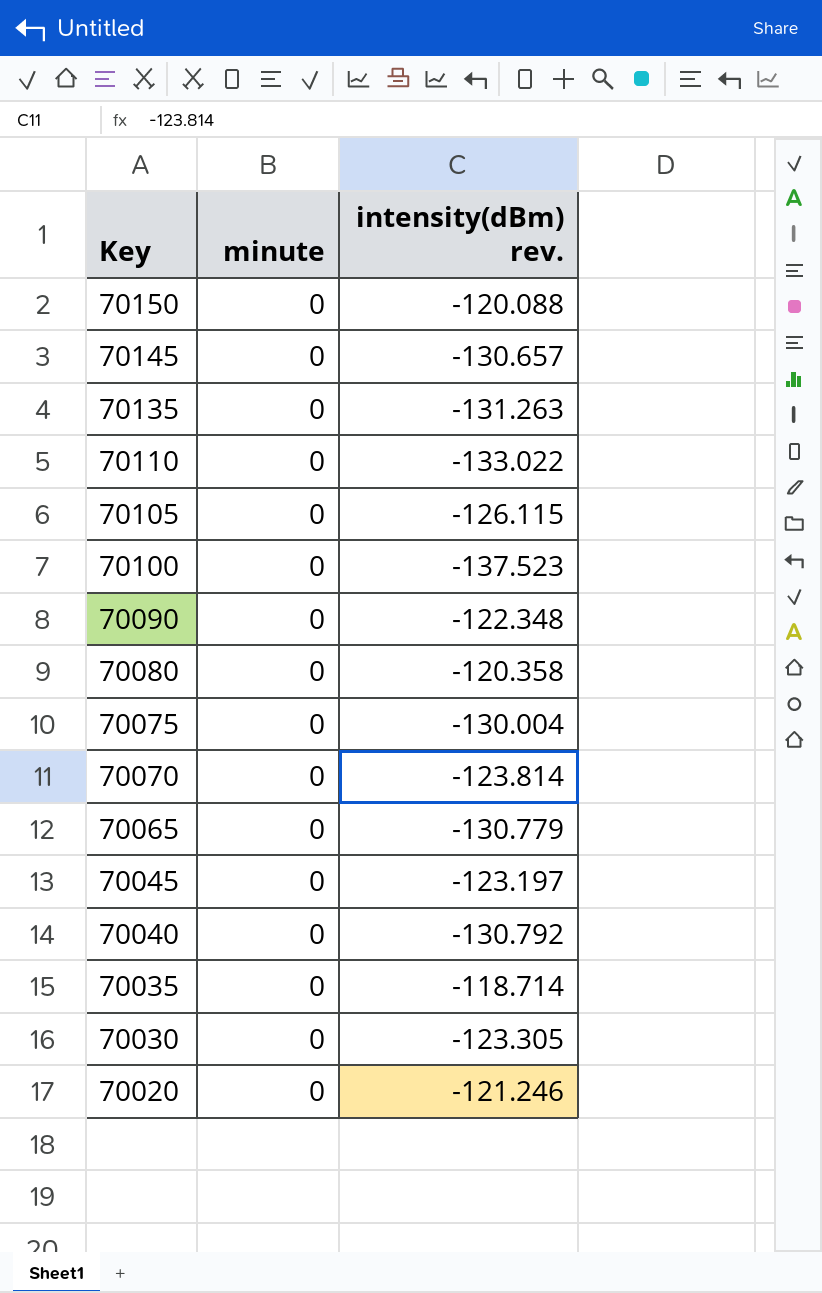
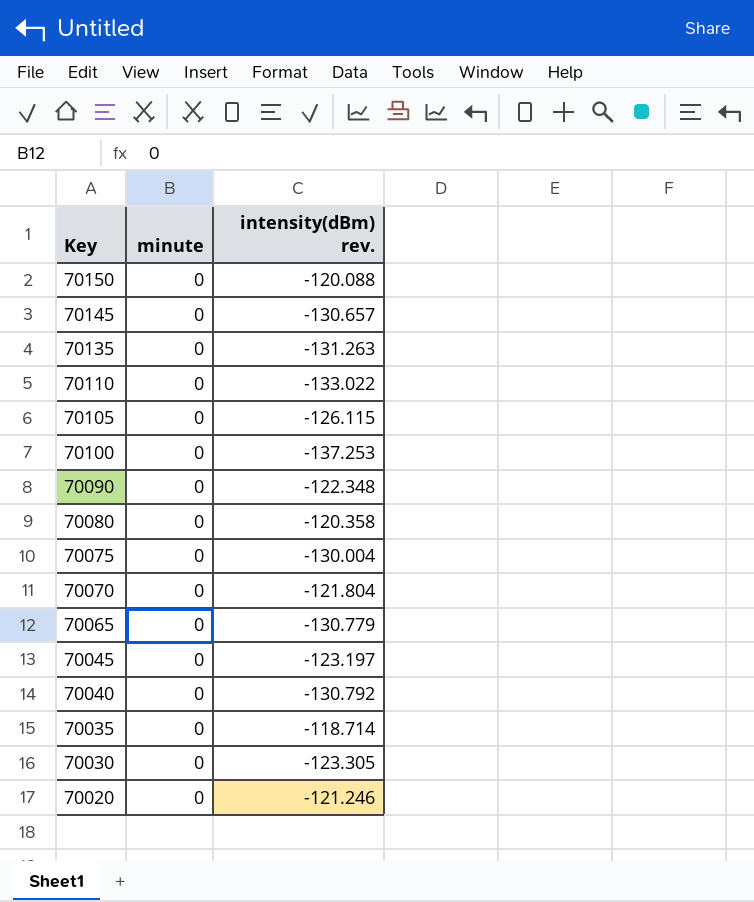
70100 | intensity(dBm) rev.: -137.523 -> -137.253
70070 | intensity(dBm) rev.: -123.814 -> -121.804

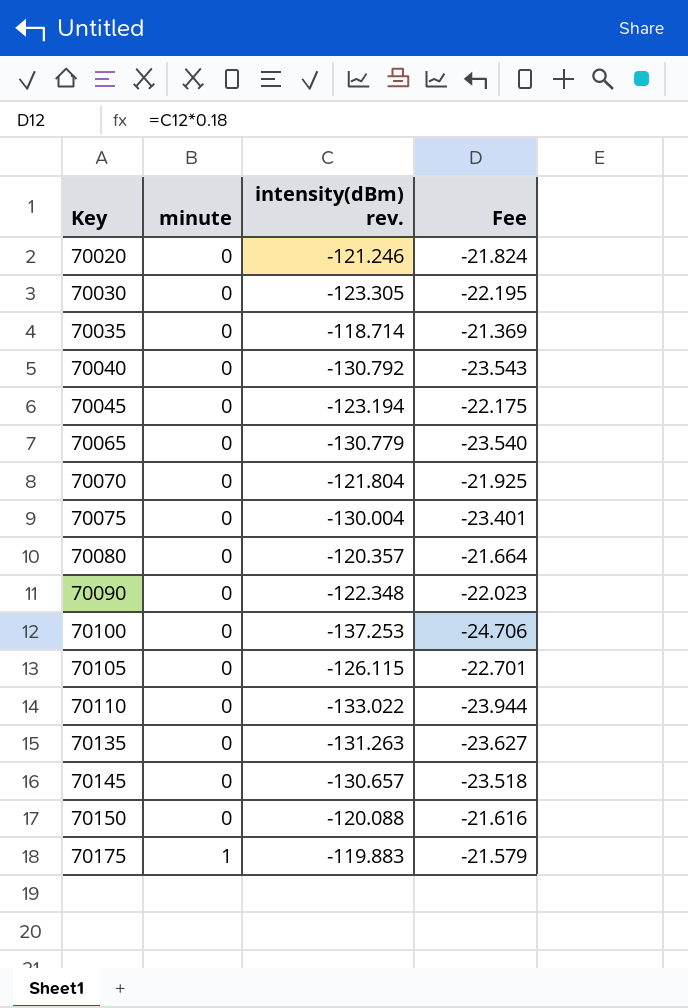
row order: Key descending -> Key ascending
column Fee | formula: none -> [intensity(dBm) rev.] * 0.18
70045 | intensity(dBm) rev.: -123.197 -> -123.194
70080 | intensity(dBm) rev.: -120.358 -> -120.357
row 70175: none -> 1 | -119.883 | -21.579

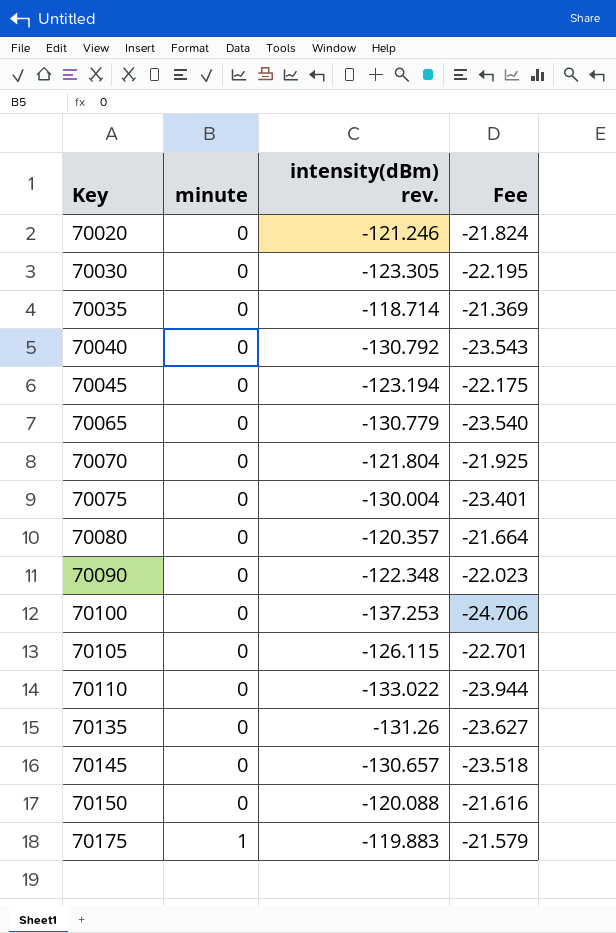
70135 | intensity(dBm) rev.: -131.263 -> -131.26

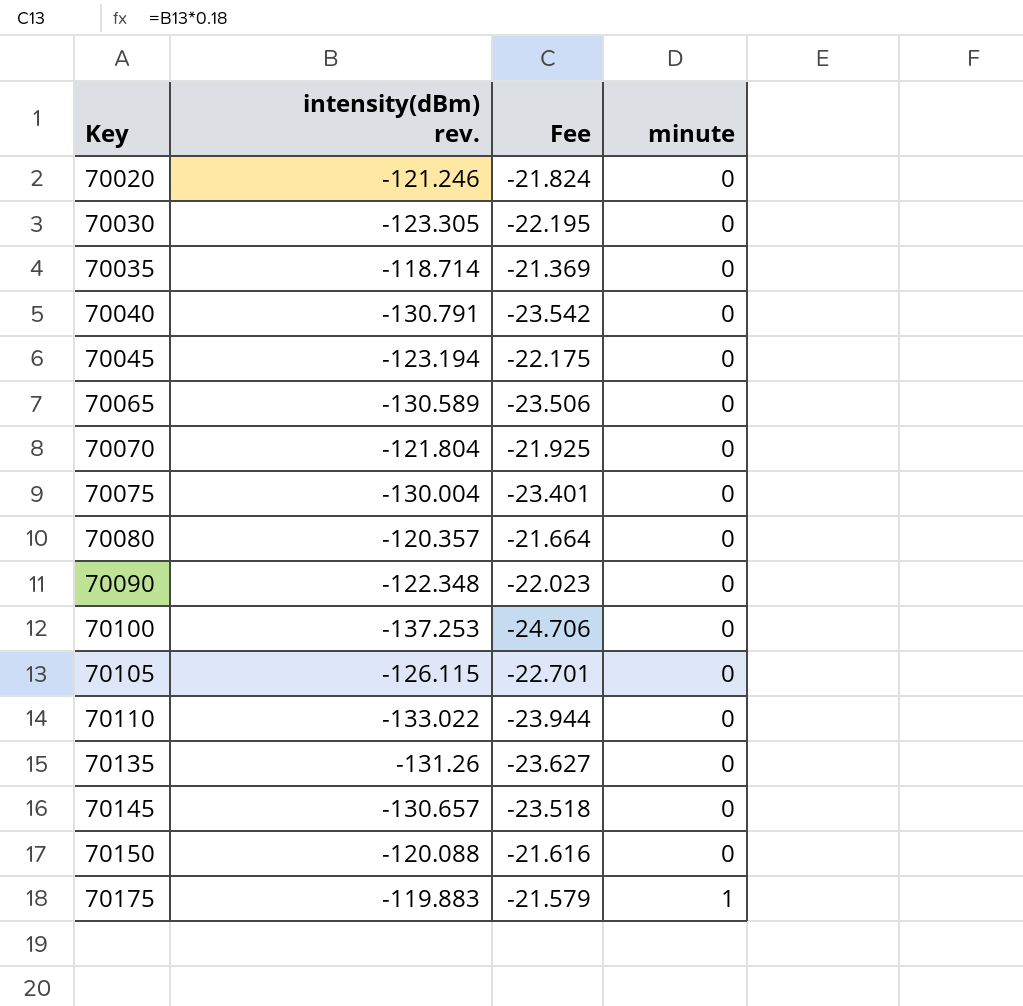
column minute | position: 2 -> 4
70040 | intensity(dBm) rev.: -130.792 -> -130.791
70040 | Fee: -23.543 -> -23.542
70065 | intensity(dBm) rev.: -130.779 -> -130.589
70065 | Fee: -23.540 -> -23.506

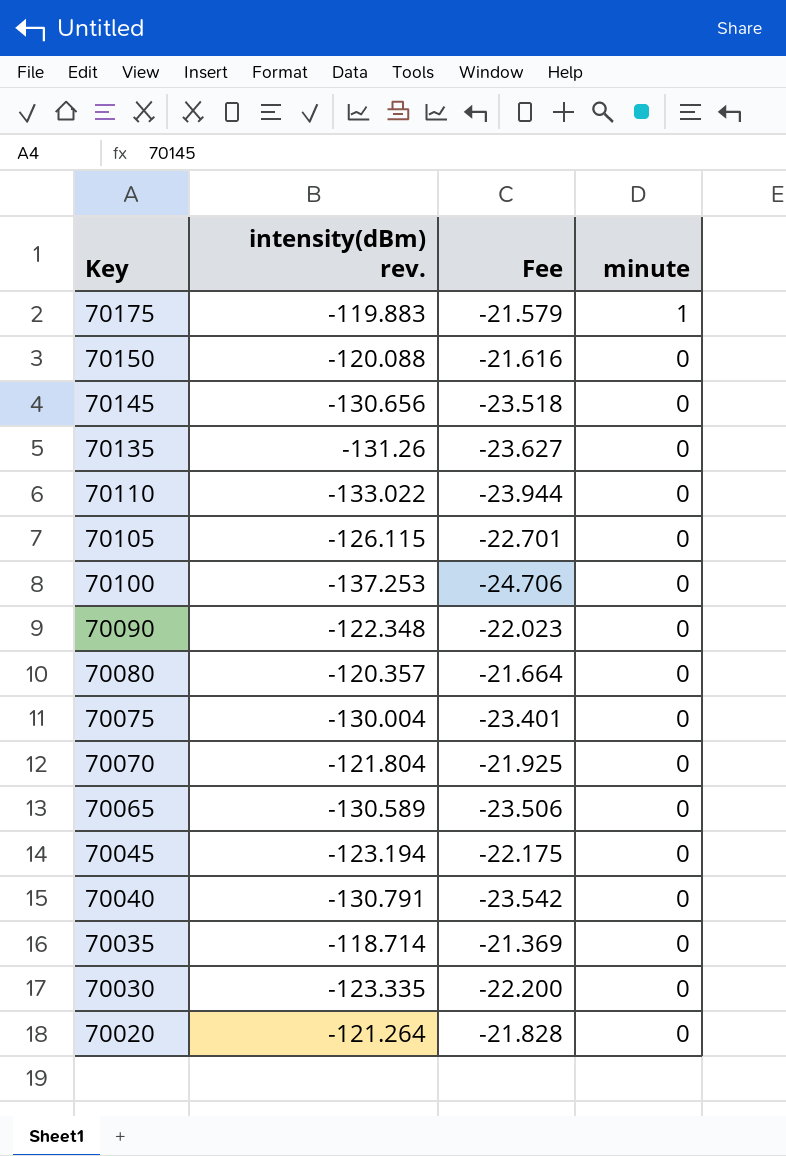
row order: Key ascending -> Key descending
70145 | intensity(dBm) rev.: -130.657 -> -130.656
70030 | intensity(dBm) rev.: -123.305 -> -123.335
70030 | Fee: -22.195 -> -22.200
70020 | intensity(dBm) rev.: -121.246 -> -121.264
70020 | Fee: -21.824 -> -21.828

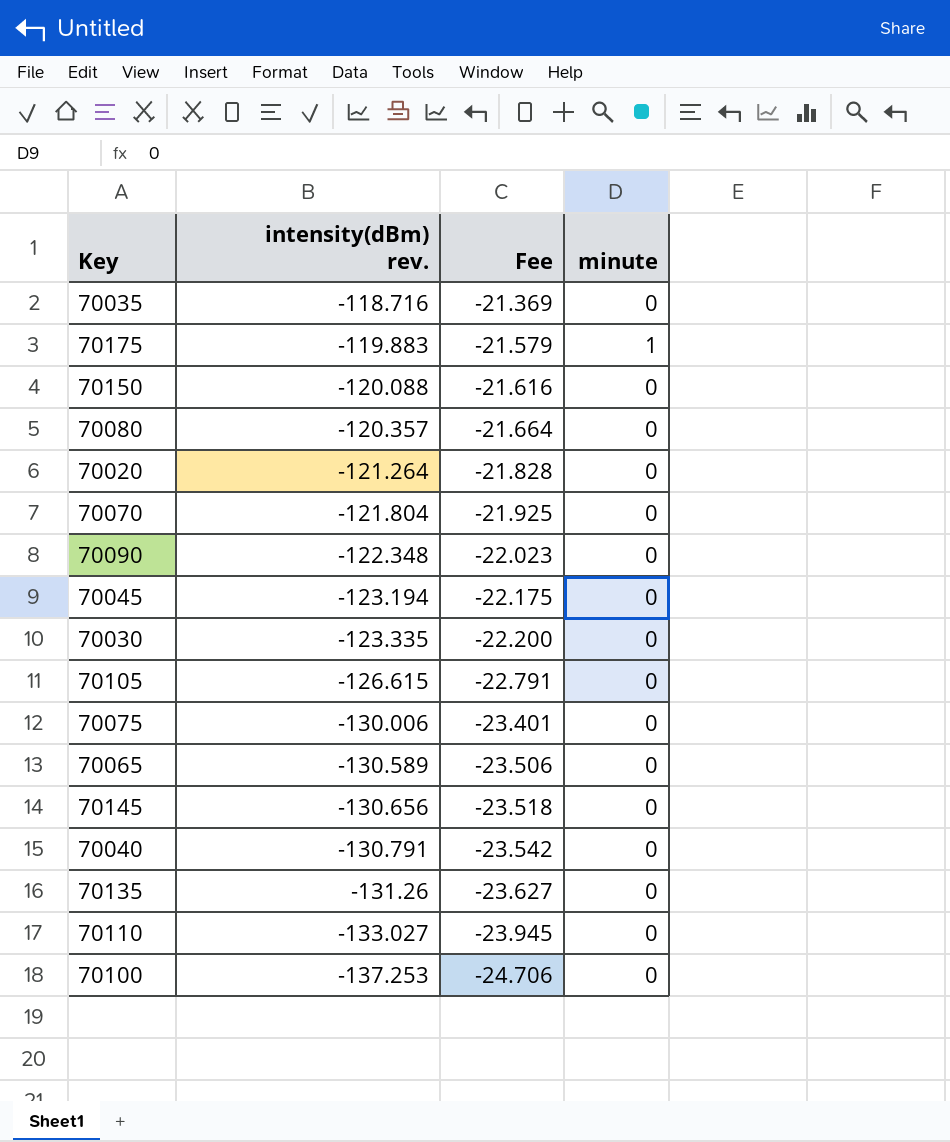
row order: Key descending -> intensity(dBm) rev. descending
70035 | intensity(dBm) rev.: -118.714 -> -118.716
70105 | intensity(dBm) rev.: -126.115 -> -126.615
70105 | Fee: -22.701 -> -22.791
70075 | intensity(dBm) rev.: -130.004 -> -130.006
70110 | intensity(dBm) rev.: -133.022 -> -133.027
70110 | Fee: -23.944 -> -23.945

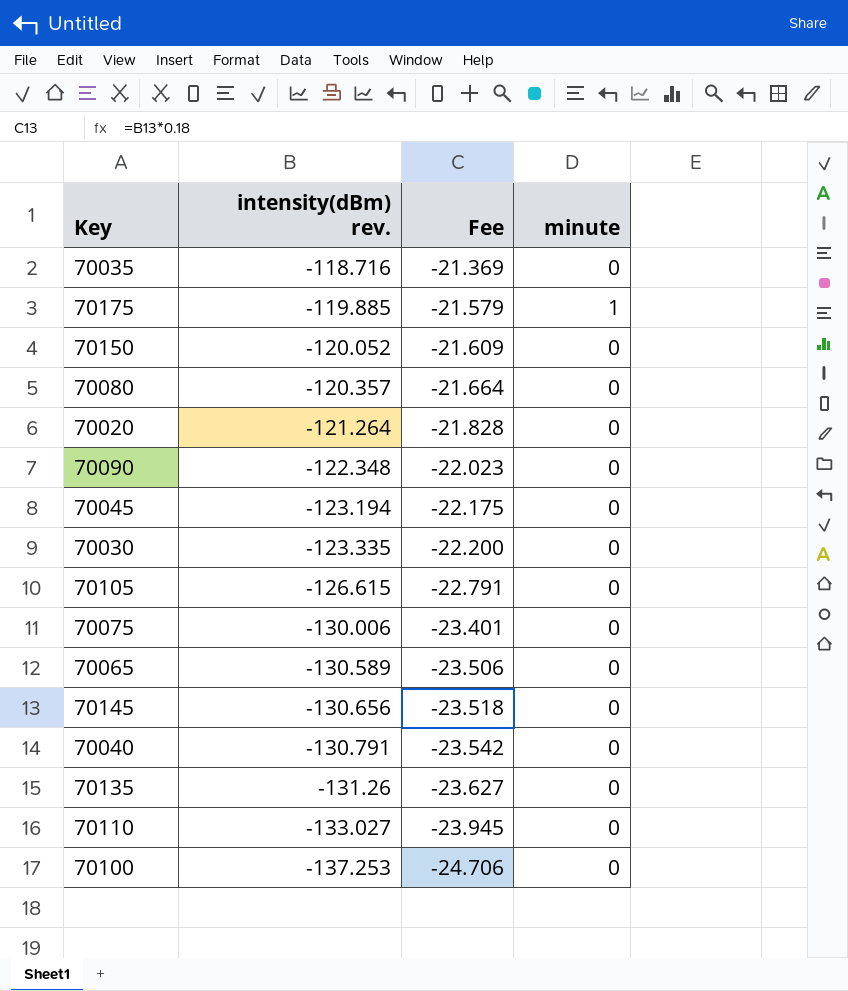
row 70070: -121.804 | -21.925 | 0 -> none
70175 | intensity(dBm) rev.: -119.883 -> -119.885
70150 | intensity(dBm) rev.: -120.088 -> -120.052
70150 | Fee: -21.616 -> -21.609

